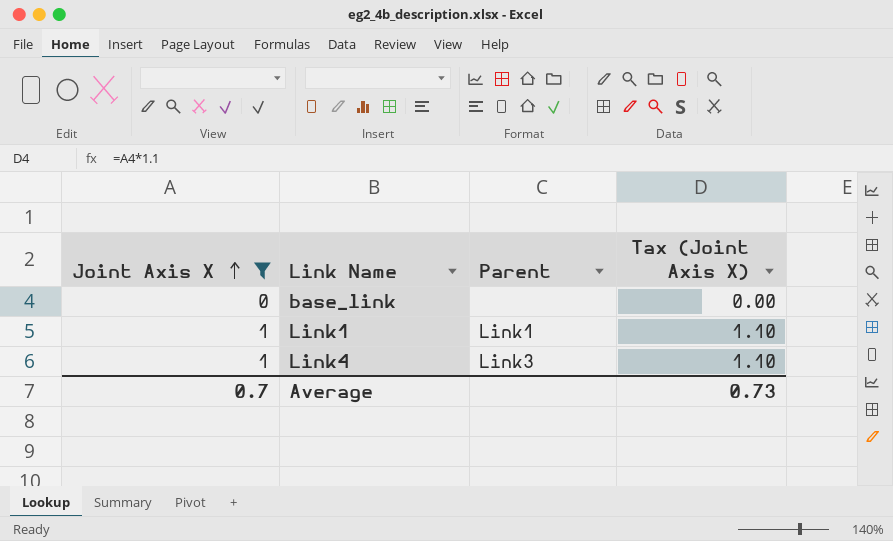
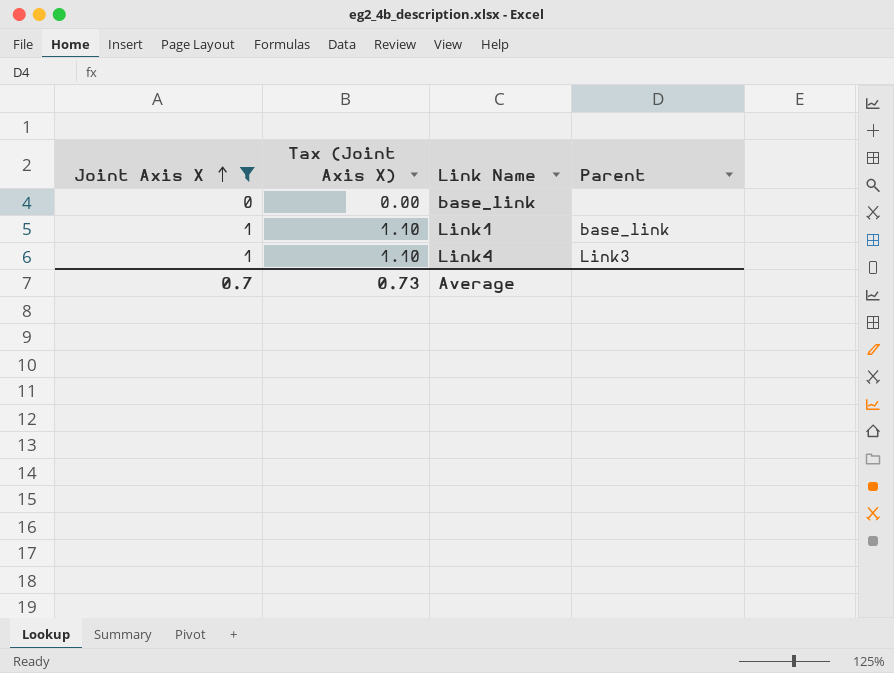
column Tax (Joint Axis X) | position: 4 -> 2
Link1 | Parent: Link1 -> base_link

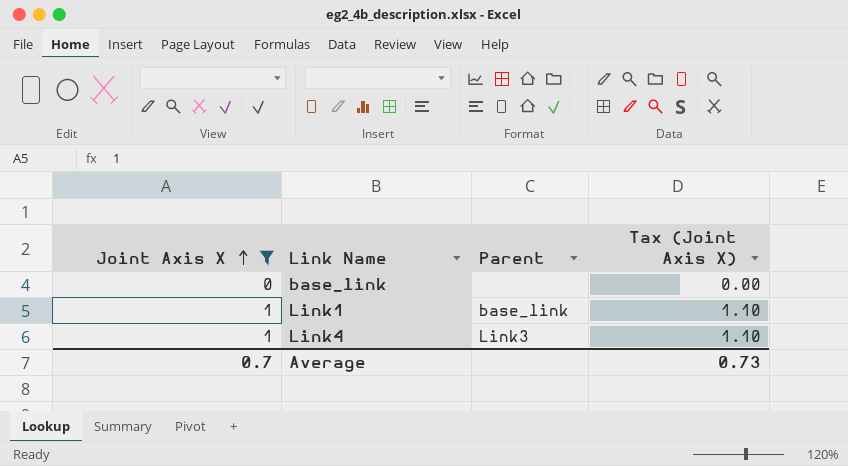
column Tax (Joint Axis X) | position: 2 -> 4

